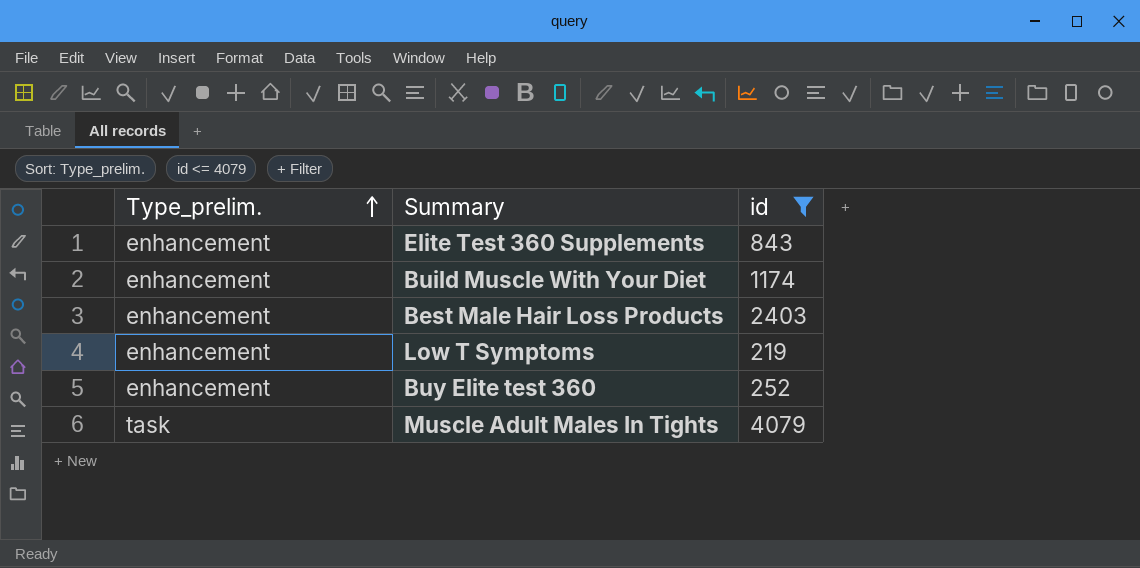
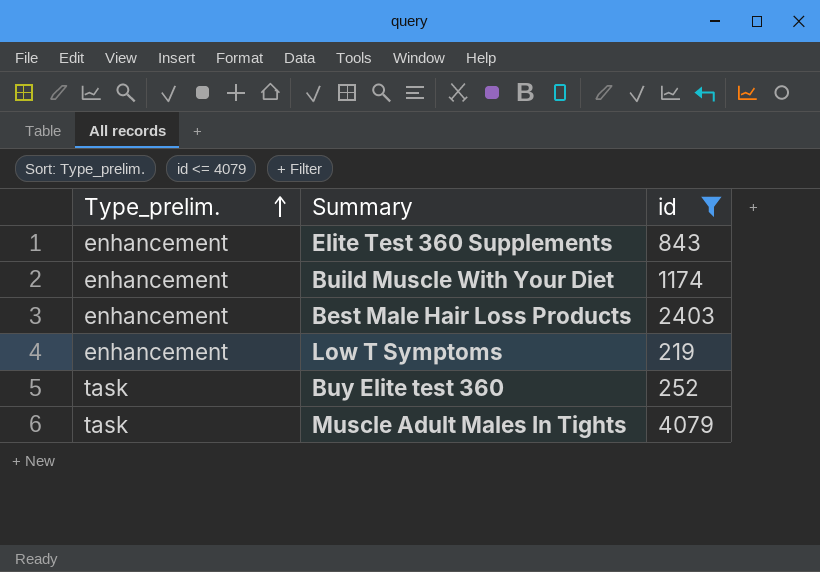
Buy Elite test 360 | Type_prelim.: enhancement -> task

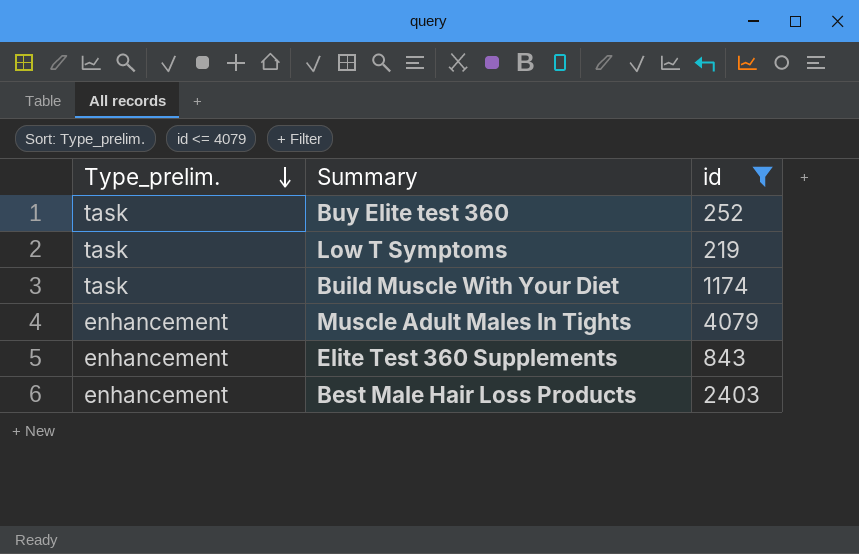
row order: Type_prelim. ascending -> Type_prelim. descending
Low T Symptoms | Type_prelim.: enhancement -> task
Build Muscle With Your Diet | Type_prelim.: enhancement -> task
Muscle Adult Males In Tights | Type_prelim.: task -> enhancement

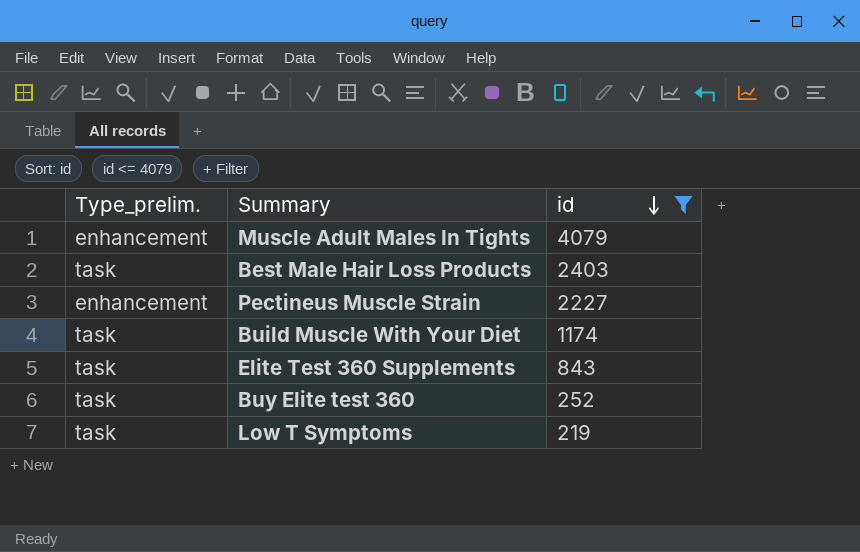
row order: Type_prelim. descending -> id descending
Best Male Hair Loss Products | Type_prelim.: enhancement -> task
row Pectineus Muscle Strain: none -> enhancement | 2227
Elite Test 360 Supplements | Type_prelim.: enhancement -> task

